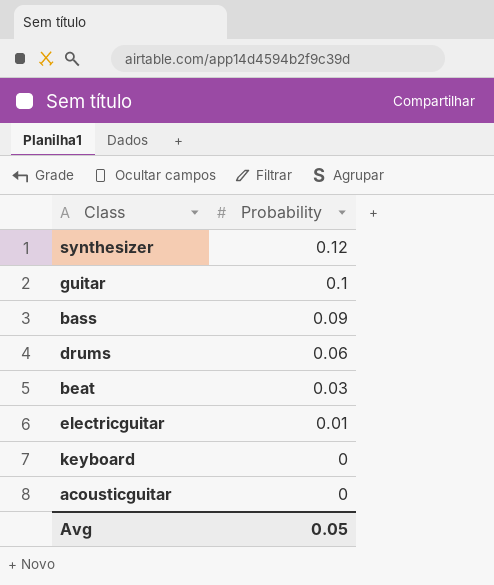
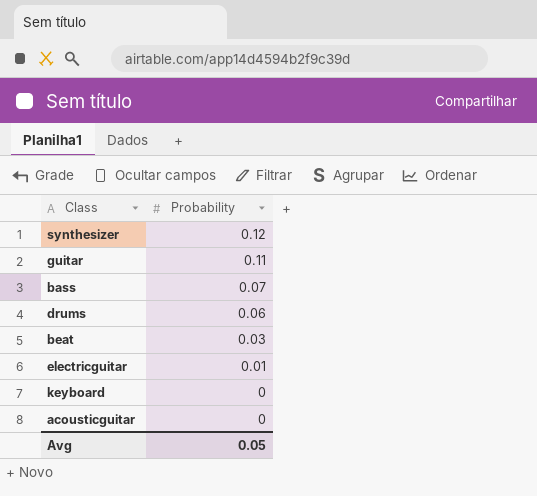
guitar | Probability: 0.1 -> 0.11
bass | Probability: 0.09 -> 0.07

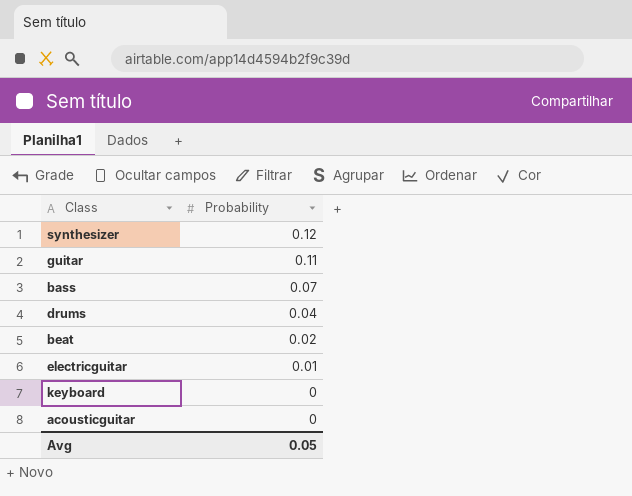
drums | Probability: 0.06 -> 0.04
beat | Probability: 0.03 -> 0.02

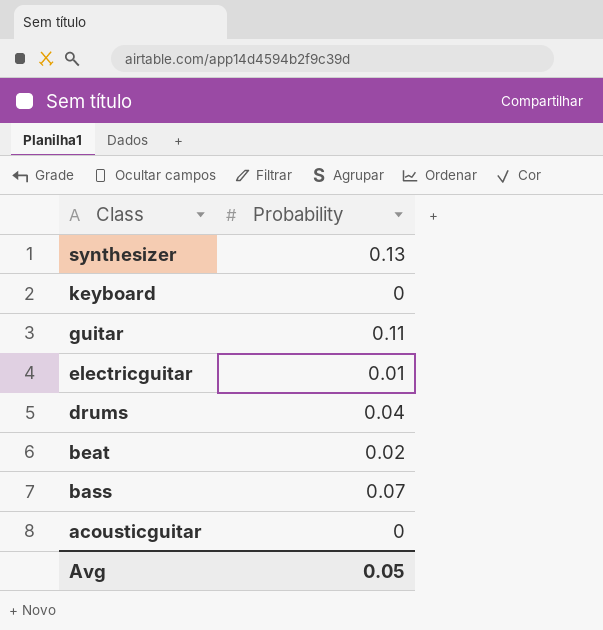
row order: Probability descending -> Class descending
synthesizer | Probability: 0.12 -> 0.13

